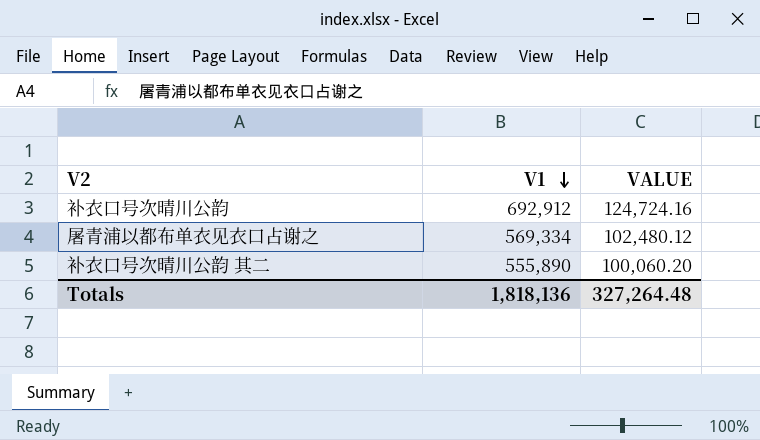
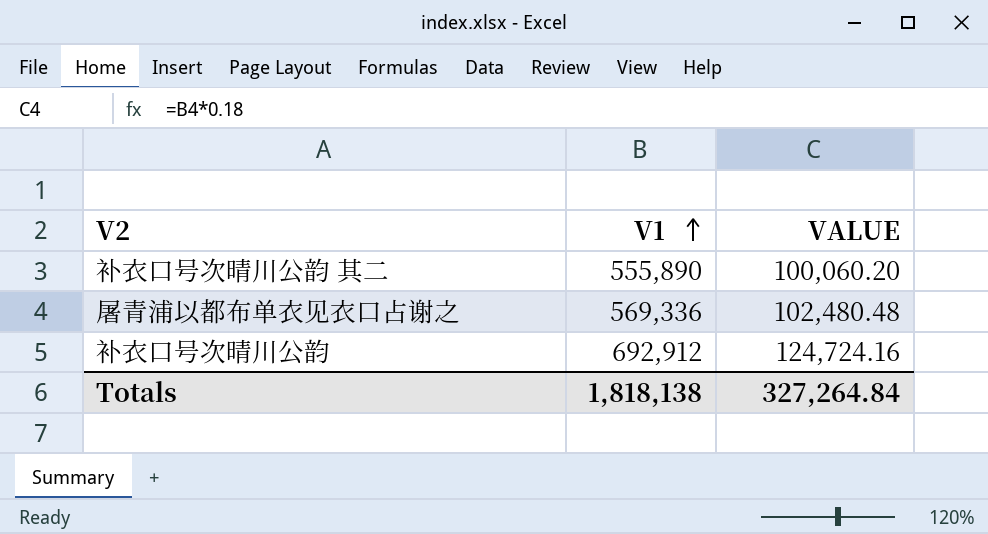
row order: V1 descending -> V1 ascending
屠青浦以都布单衣见衣口占谢之 | V1: 569,334 -> 569,336
屠青浦以都布单衣见衣口占谢之 | VALUE: 102,480.12 -> 102,480.48
Totals | V1: 1,818,136 -> 1,818,138
Totals | VALUE: 327,264.48 -> 327,264.84

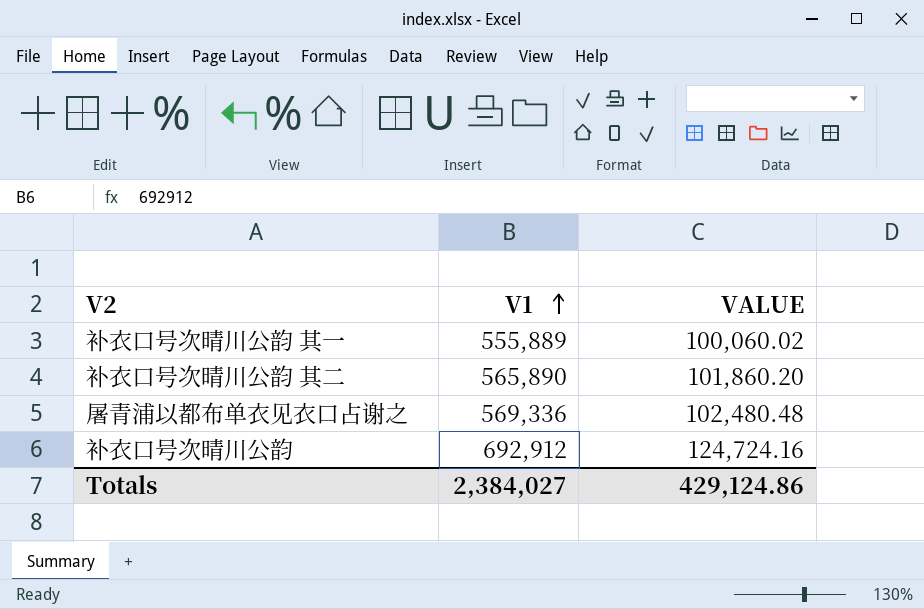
row 补衣口号次晴川公韵 其一: none -> 555,889 | 100,060.02
补衣口号次晴川公韵 其二 | V1: 555,890 -> 565,890
补衣口号次晴川公韵 其二 | VALUE: 100,060.20 -> 101,860.20
Totals | V1: 1,818,138 -> 2,384,027
Totals | VALUE: 327,264.84 -> 429,124.86

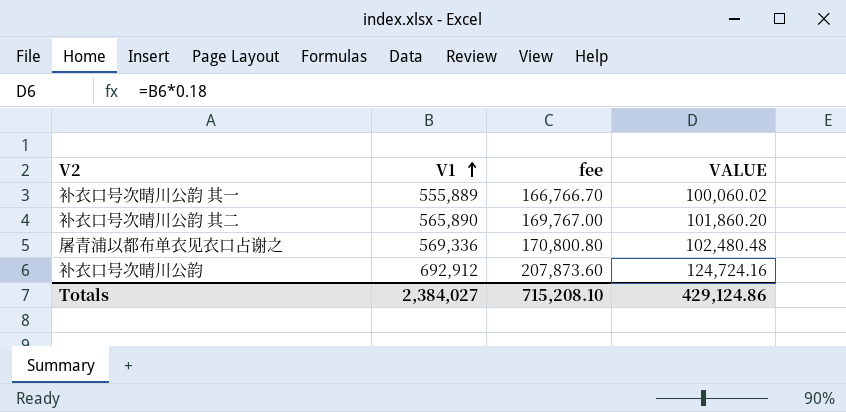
column fee | formula: none -> [V1] * 0.3

